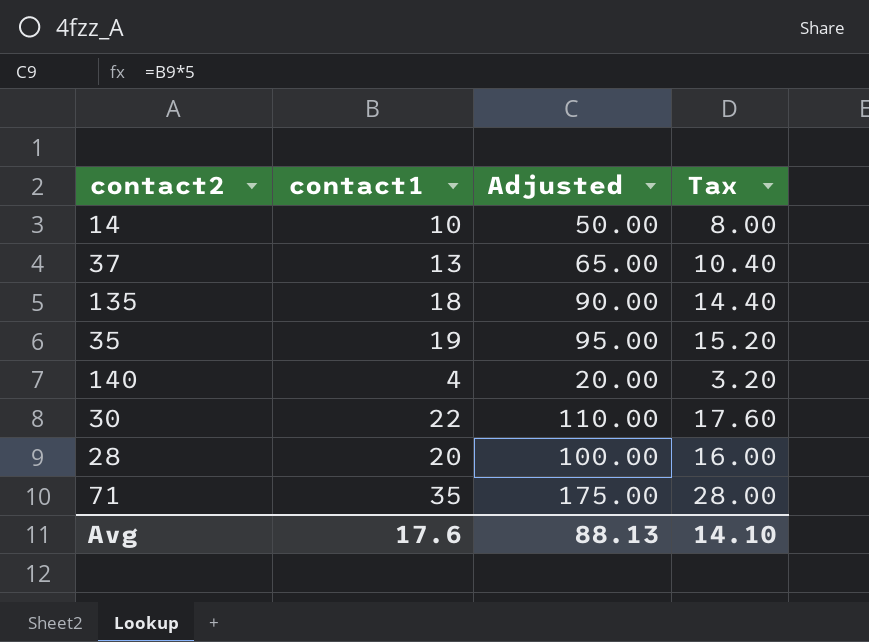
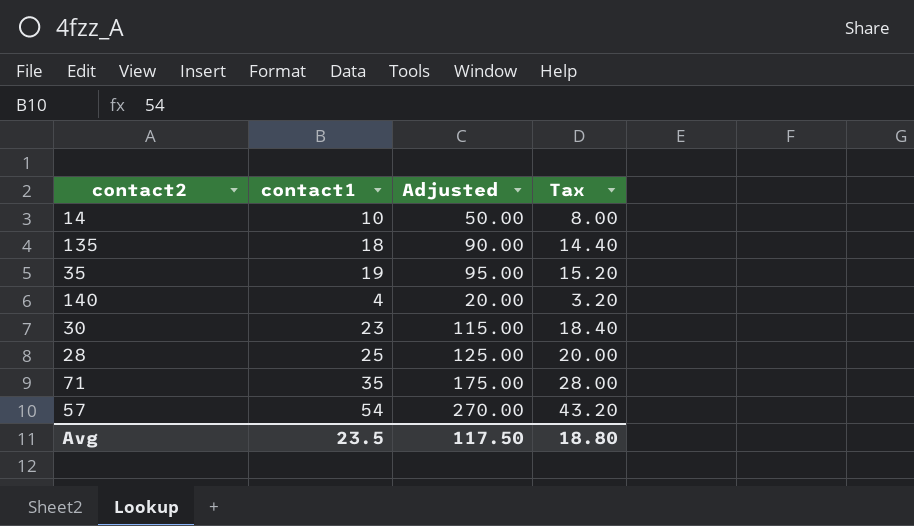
row 37: 13 | 65.00 | 10.40 -> none
30 | contact1: 22 -> 23
30 | Adjusted: 110.00 -> 115.00
30 | Tax: 17.60 -> 18.40
28 | contact1: 20 -> 25
28 | Adjusted: 100.00 -> 125.00
28 | Tax: 16.00 -> 20.00
row 57: none -> 54 | 270.00 | 43.20
Avg | contact1: 17.6 -> 23.5
Avg | Adjusted: 88.13 -> 117.50
Avg | Tax: 14.10 -> 18.80

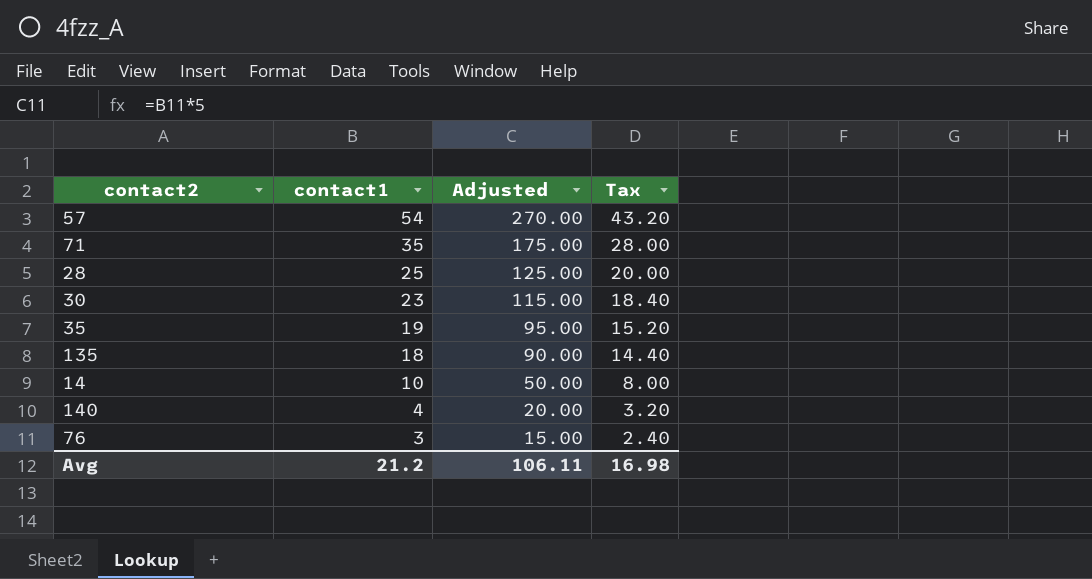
row order: none -> contact1 descending
row 76: none -> 3 | 15.00 | 2.40
Avg | contact1: 23.5 -> 21.2
Avg | Adjusted: 117.50 -> 106.11
Avg | Tax: 18.80 -> 16.98

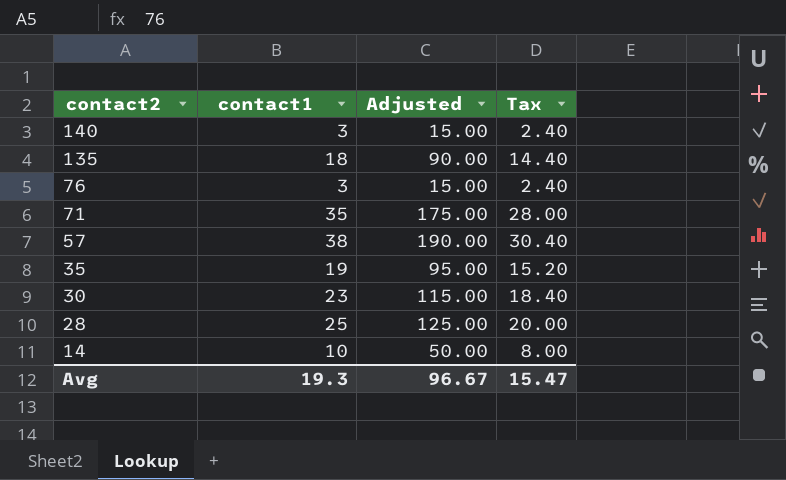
row order: contact1 descending -> contact2 descending
140 | contact1: 4 -> 3
140 | Adjusted: 20.00 -> 15.00
140 | Tax: 3.20 -> 2.40
57 | contact1: 54 -> 38
57 | Adjusted: 270.00 -> 190.00
57 | Tax: 43.20 -> 30.40
Avg | contact1: 21.2 -> 19.3
Avg | Adjusted: 106.11 -> 96.67
Avg | Tax: 16.98 -> 15.47

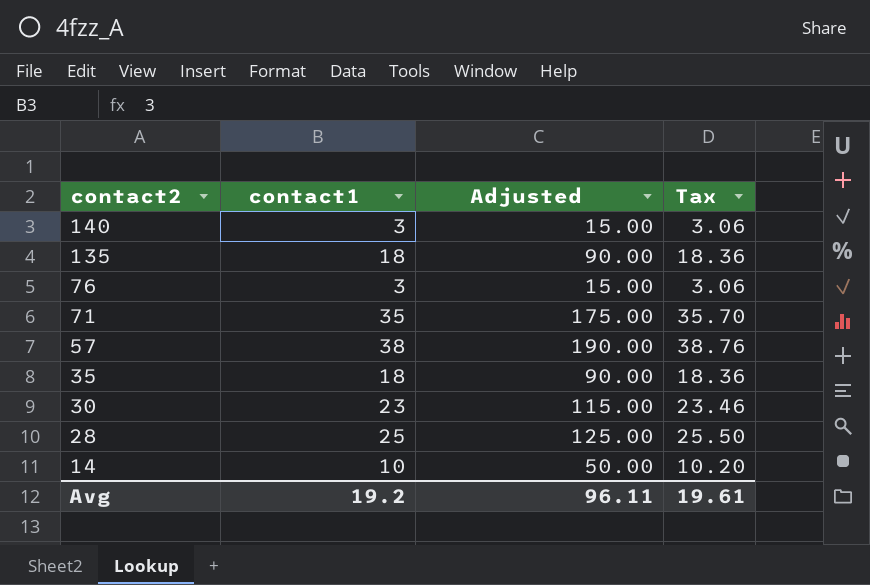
column Tax | formula: [contact1] * 0.8 -> [contact1] * 1.02
35 | contact1: 19 -> 18
35 | Adjusted: 95.00 -> 90.00
Avg | contact1: 19.3 -> 19.2
Avg | Adjusted: 96.67 -> 96.11
Avg | Tax: 15.47 -> 19.61

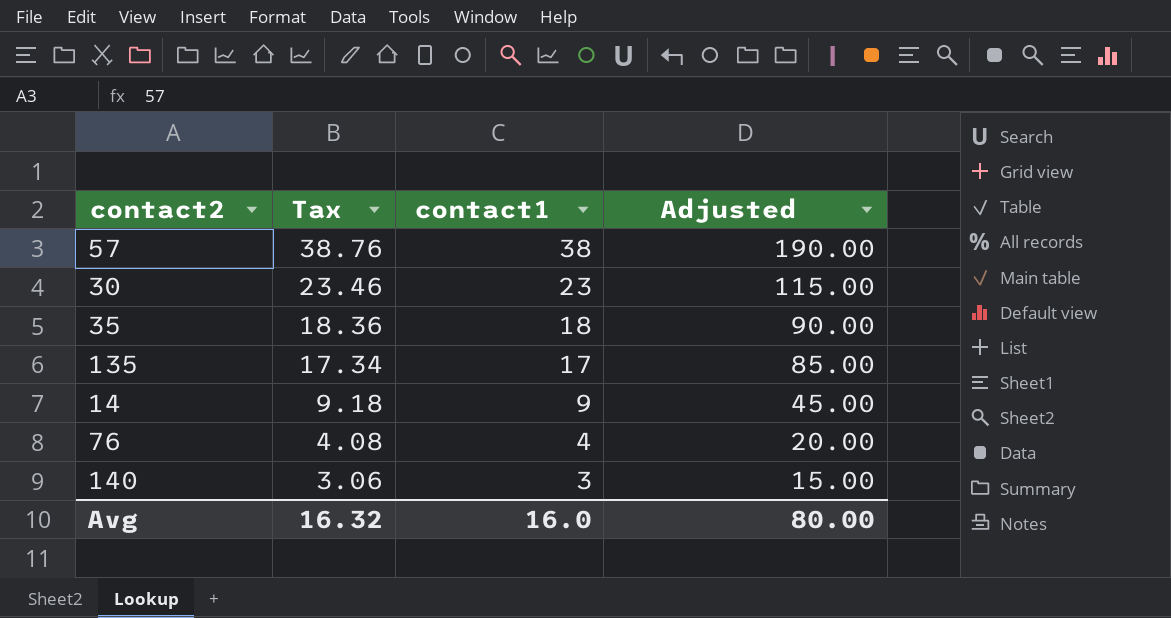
row order: contact2 descending -> Tax descending
column Tax | position: 4 -> 2
row 71: 35 | 175.00 | 35.70 -> none
row 28: 25 | 125.00 | 25.50 -> none
135 | Tax: 18.36 -> 17.34
135 | contact1: 18 -> 17
135 | Adjusted: 90.00 -> 85.00
14 | Tax: 10.20 -> 9.18
14 | contact1: 10 -> 9
14 | Adjusted: 50.00 -> 45.00
76 | Tax: 3.06 -> 4.08
76 | contact1: 3 -> 4
76 | Adjusted: 15.00 -> 20.00
Avg | Tax: 19.61 -> 16.32
Avg | contact1: 19.2 -> 16.0
Avg | Adjusted: 96.11 -> 80.00

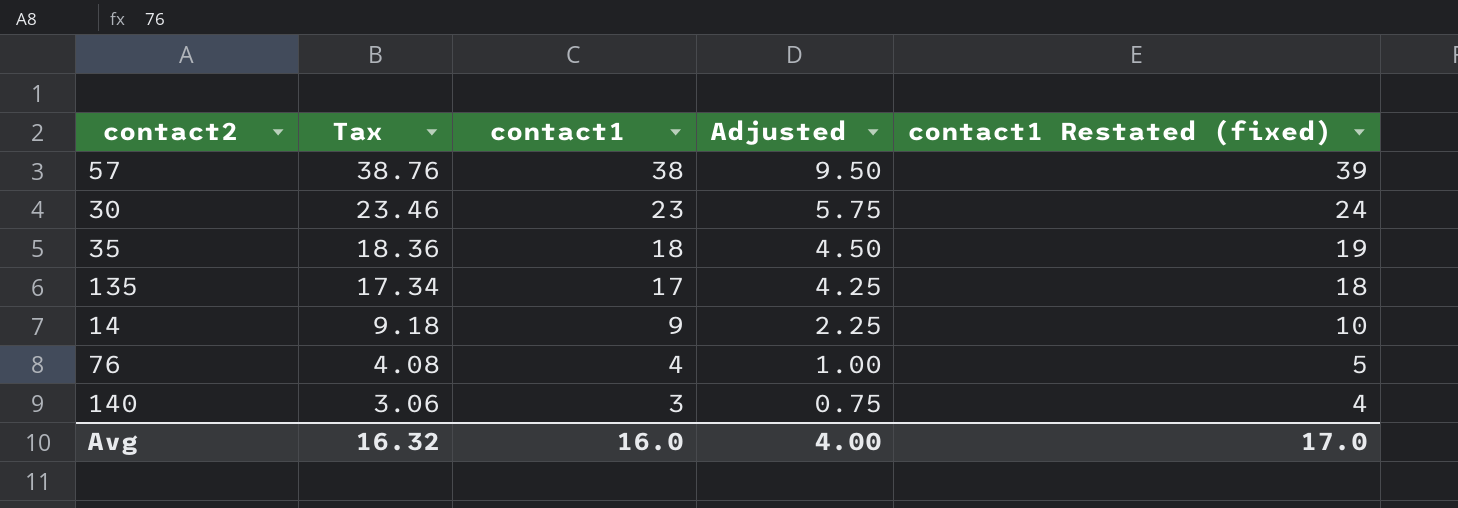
column Adjusted | formula: [contact1] * 5 -> [contact1] * 0.25
column contact1 Restated (fixed) | formula: none -> [contact1] + 1
Avg | Adjusted: 80.00 -> 4.00

